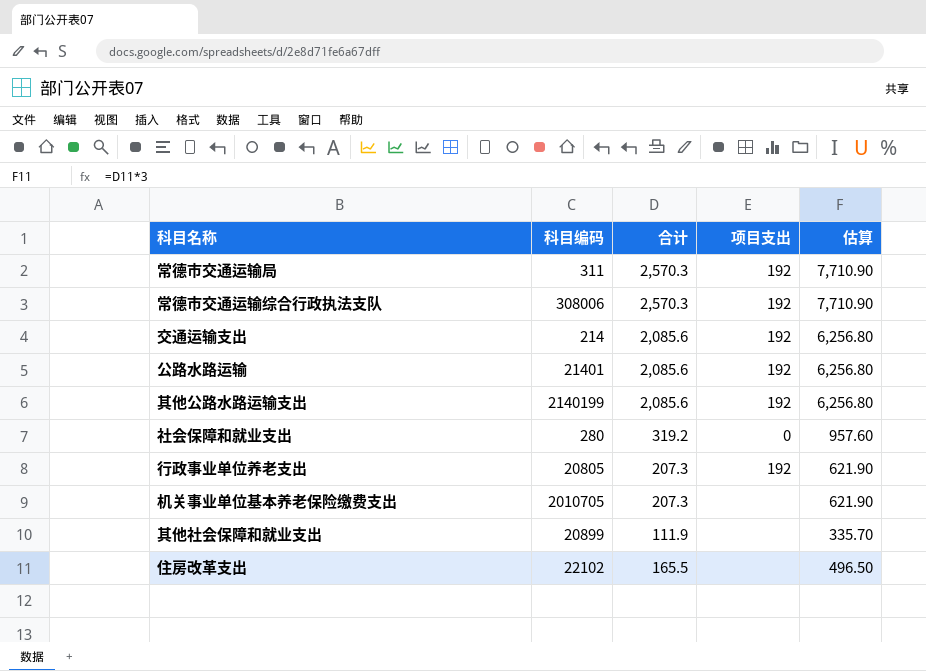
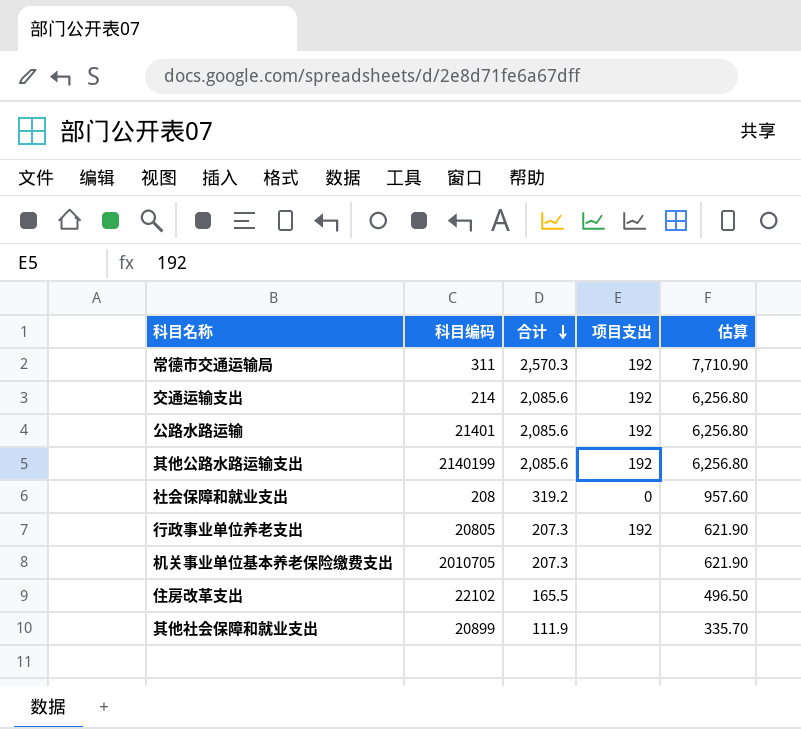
row order: none -> 合计 descending
row 常德市交通运输综合行政执法支队: 308006 | 2,570.3 | 192 | 7,710.90 -> none
社会保障和就业支出 | 科目编码: 280 -> 208

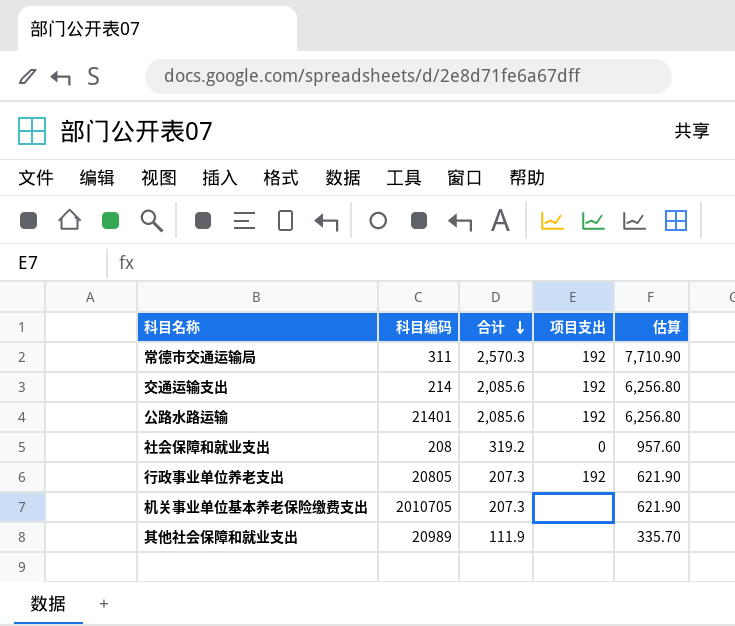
row 其他公路水路运输支出: 2140199 | 2,085.6 | 192 | 6,256.80 -> none
row 住房改革支出: 22102 | 165.5 | none | 496.50 -> none
其他社会保障和就业支出 | 科目编码: 20899 -> 20989

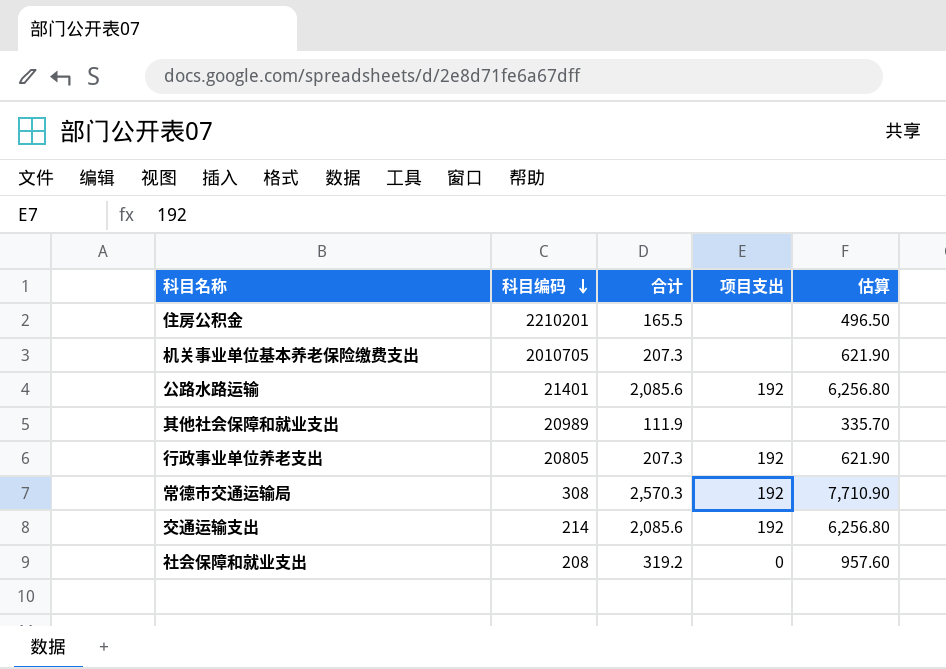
row order: 合计 descending -> 科目编码 descending
row 住房公积金: none -> 2210201 | 165.5 | none | 496.50
常德市交通运输局 | 科目编码: 311 -> 308

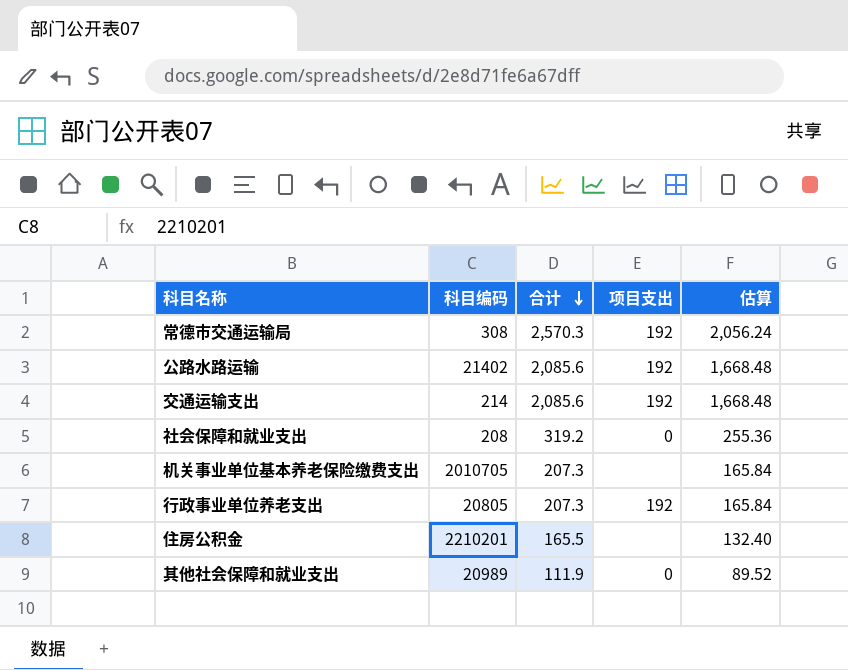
row order: 科目编码 descending -> 合计 descending
column 估算 | formula: [合计] * 3 -> [合计] * 0.8
公路水路运输 | 科目编码: 21401 -> 21402
其他社会保障和就业支出 | 项目支出: none -> 0

